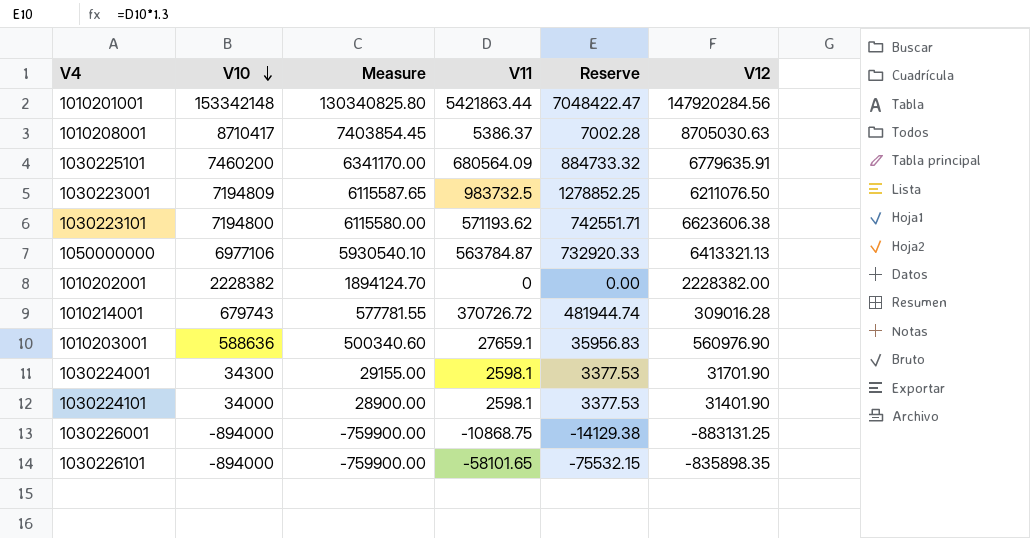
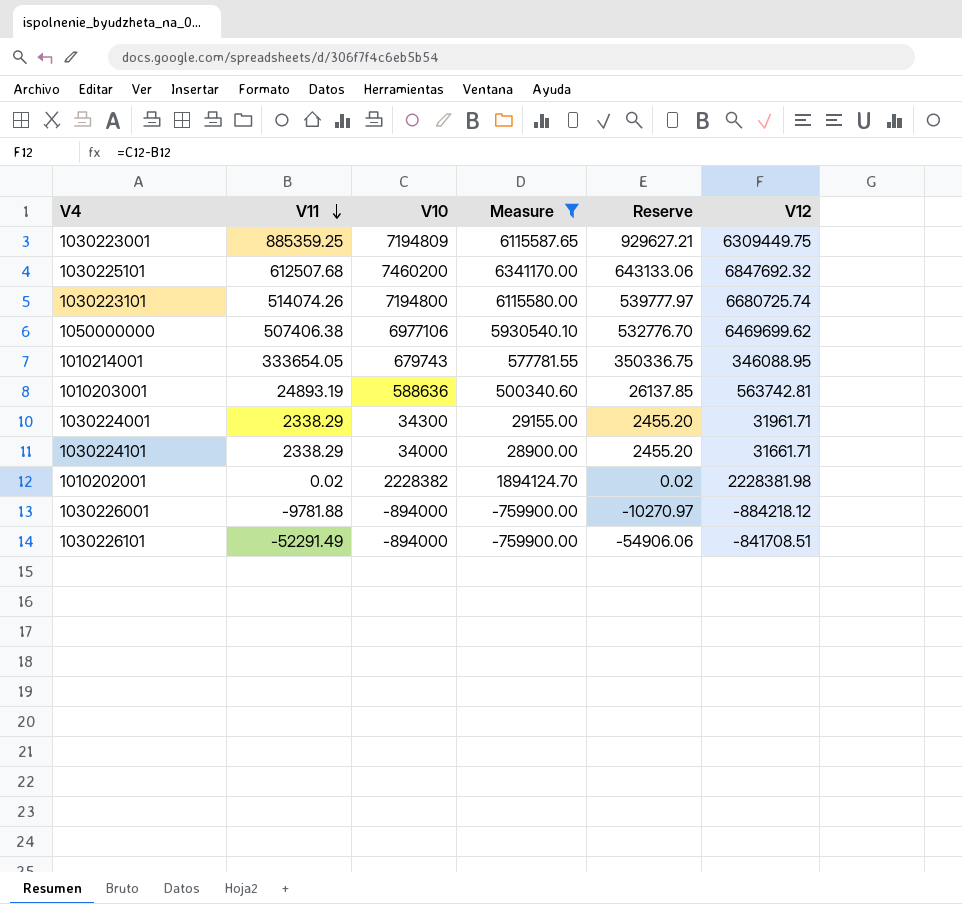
filter: none -> Measure <= 6341170.00
row order: V10 descending -> V11 descending
column V11 | position: 4 -> 2
column Reserve | formula: [V11] * 1.3 -> [V11] * 1.05
1030223001 | V11: 983732.5 -> 885359.25
1030223001 | V12: 6211076.50 -> 6309449.75
1030225101 | V11: 680564.09 -> 612507.68
1030225101 | V12: 6779635.91 -> 6847692.32
1030223101 | V11: 571193.62 -> 514074.26
1030223101 | V12: 6623606.38 -> 6680725.74
1050000000 | V11: 563784.87 -> 507406.38
1050000000 | V12: 6413321.13 -> 6469699.62
1010214001 | V11: 370726.72 -> 333654.05
1010214001 | V12: 309016.28 -> 346088.95
1010203001 | V11: 27659.1 -> 24893.19
1010203001 | V12: 560976.90 -> 563742.81
1030224001 | V11: 2598.1 -> 2338.29
1030224001 | V12: 31701.90 -> 31961.71
1030224101 | V11: 2598.1 -> 2338.29
1030224101 | V12: 31401.90 -> 31661.71
1010202001 | V11: 0 -> 0.02
1010202001 | V12: 2228382.00 -> 2228381.98
1030226001 | V11: -10868.75 -> -9781.88
1030226001 | V12: -883131.25 -> -884218.12
1030226101 | V11: -58101.65 -> -52291.49
1030226101 | V12: -835898.35 -> -841708.51

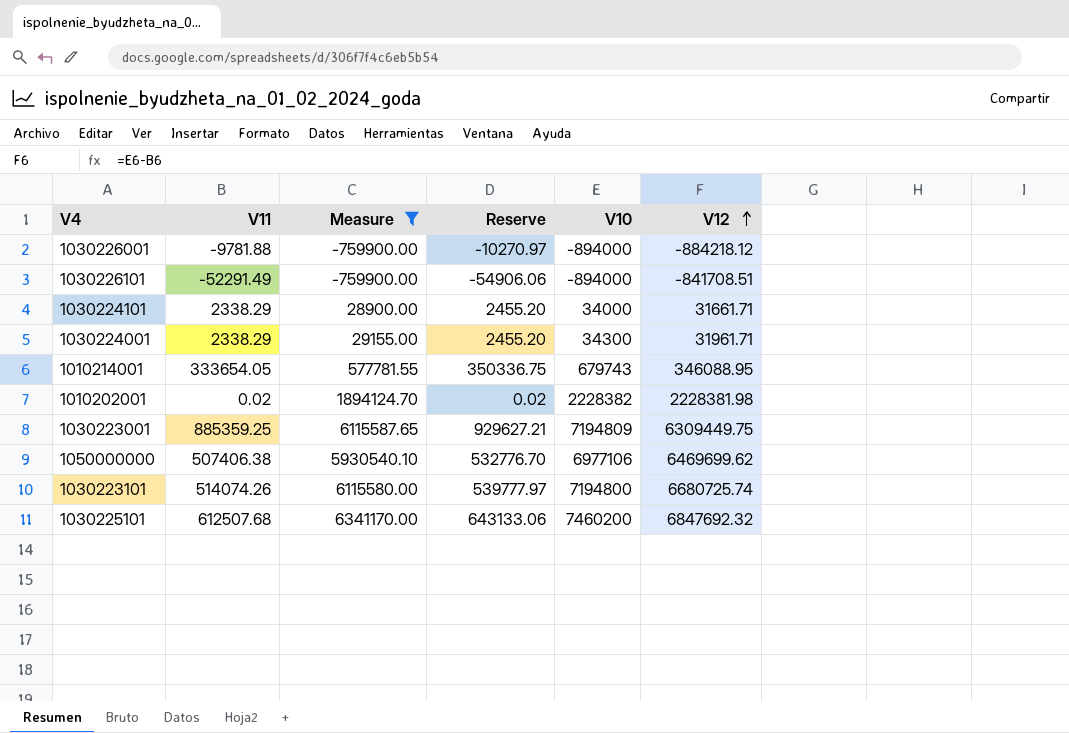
row order: V11 descending -> V12 ascending
column V10 | position: 3 -> 5
row 1010203001: 24893.19 | 588636 | 500340.60 | 26137.85 | 563742.81 -> none

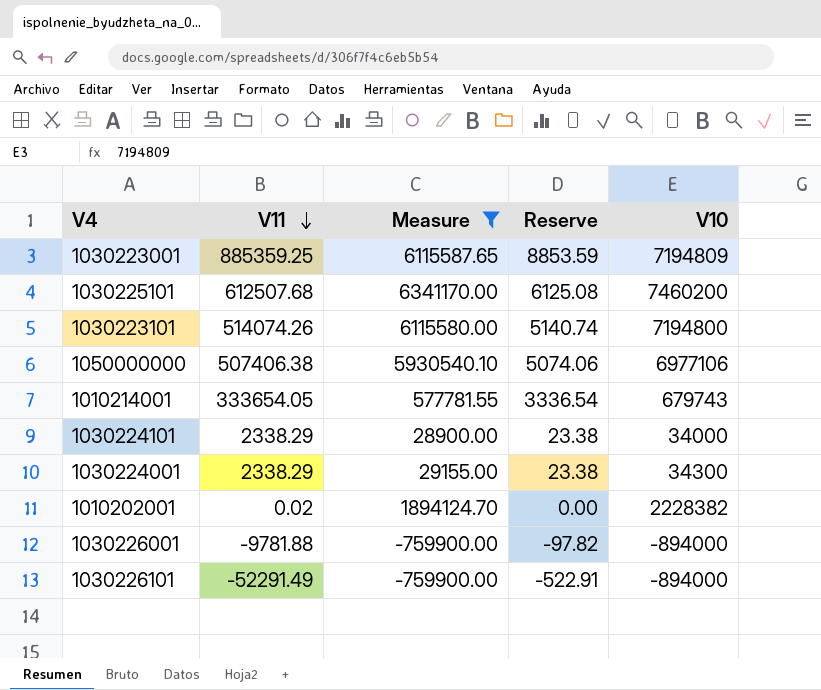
row order: V12 ascending -> V11 descending
column V12 | formula: [V10] - [V11] -> none
column Reserve | formula: [V11] * 1.05 -> [V11] * 0.01

